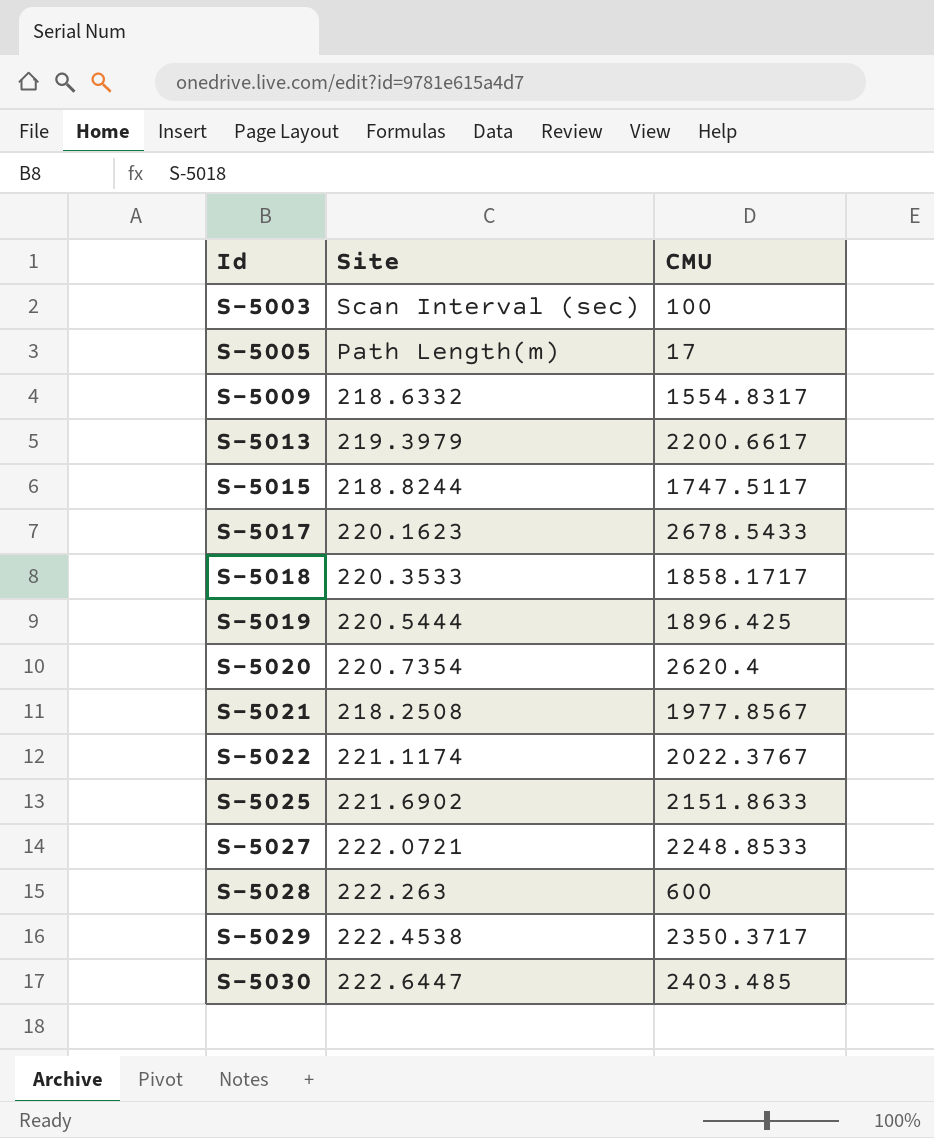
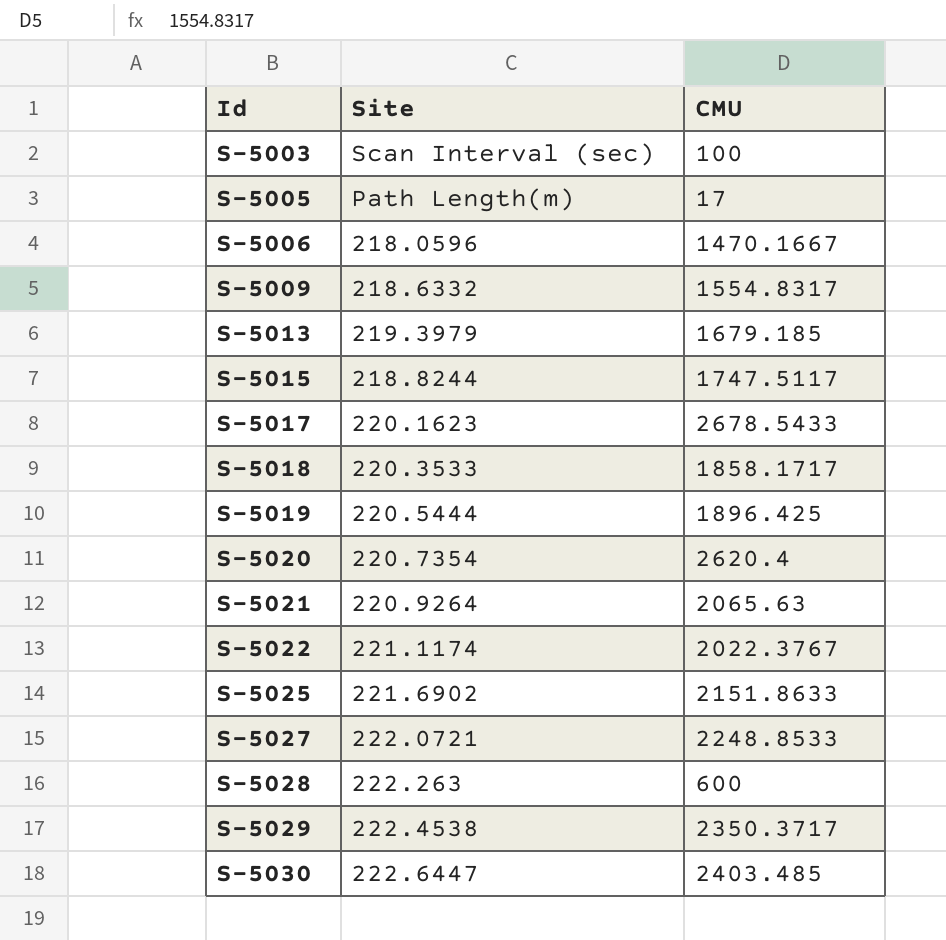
row S-5006: none -> 218.0596 | 1470.1667
S-5013 | CMU: 2200.6617 -> 1679.185
S-5021 | Site: 218.2508 -> 220.9264
S-5021 | CMU: 1977.8567 -> 2065.63

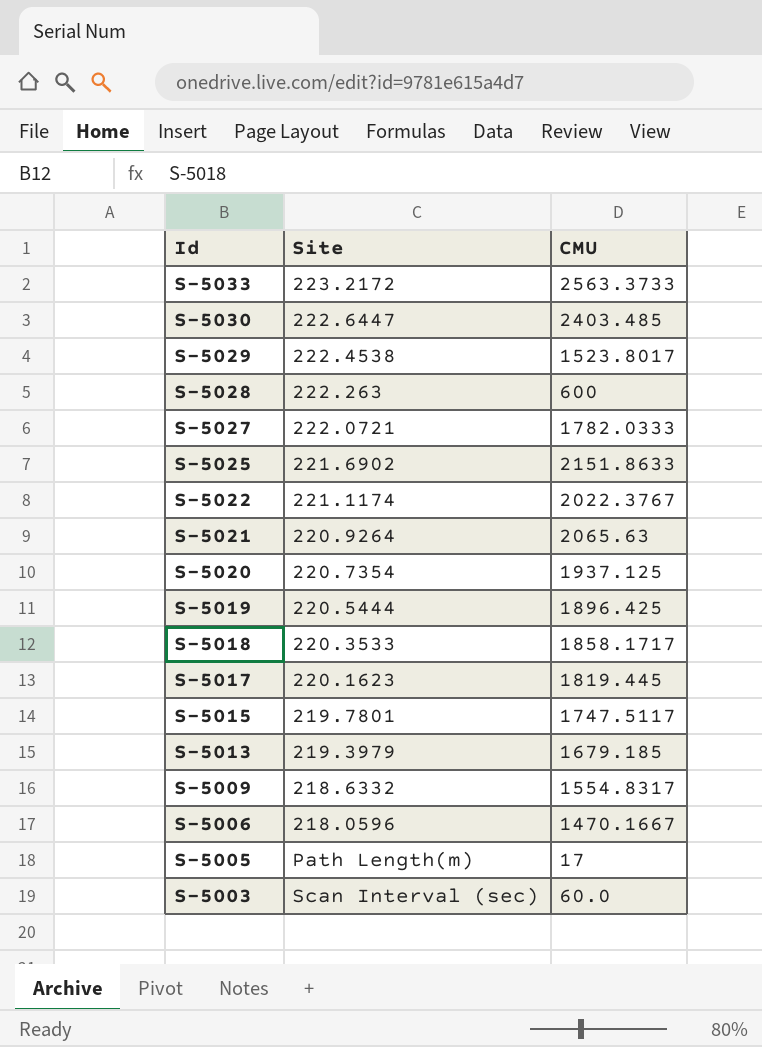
row order: Id ascending -> Id descending
row S-5033: none -> 223.2172 | 2563.3733
S-5029 | CMU: 2350.3717 -> 1523.8017
S-5027 | CMU: 2248.8533 -> 1782.0333
S-5020 | CMU: 2620.4 -> 1937.125
S-5017 | CMU: 2678.5433 -> 1819.445
S-5015 | Site: 218.8244 -> 219.7801
S-5003 | CMU: 100 -> 60.0

